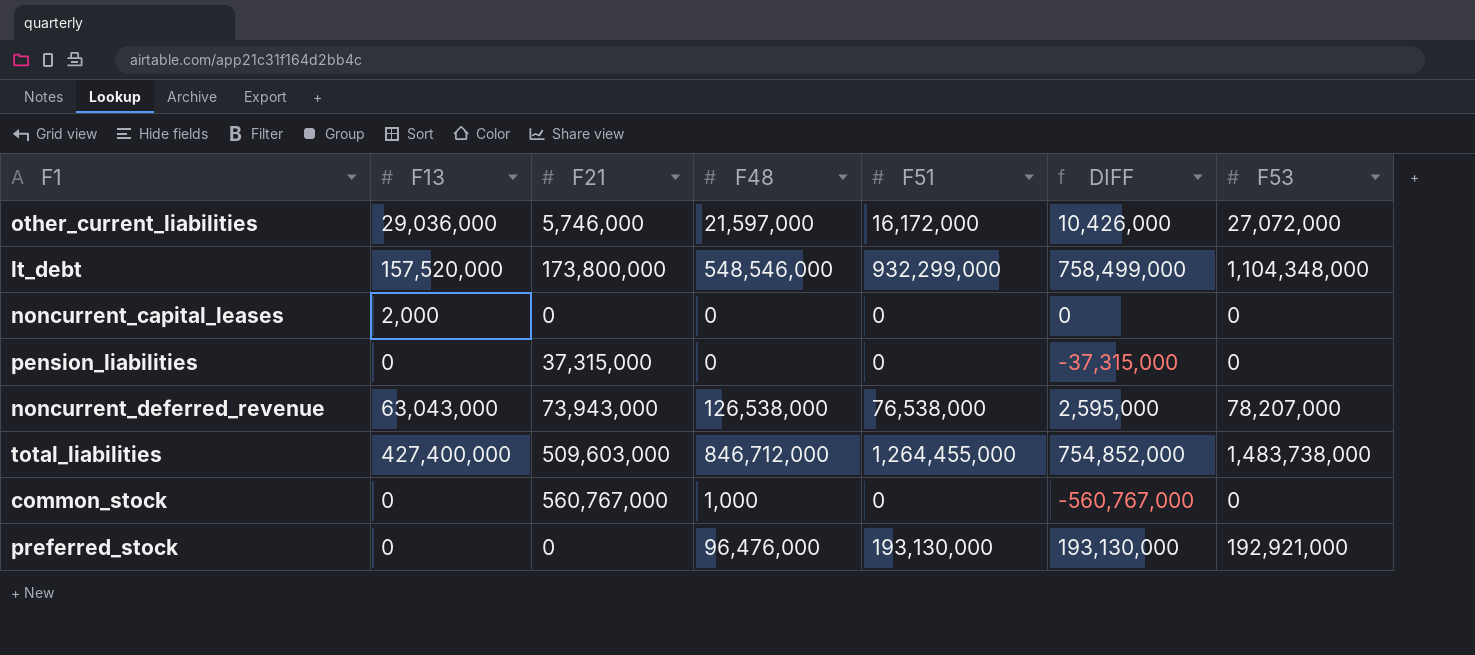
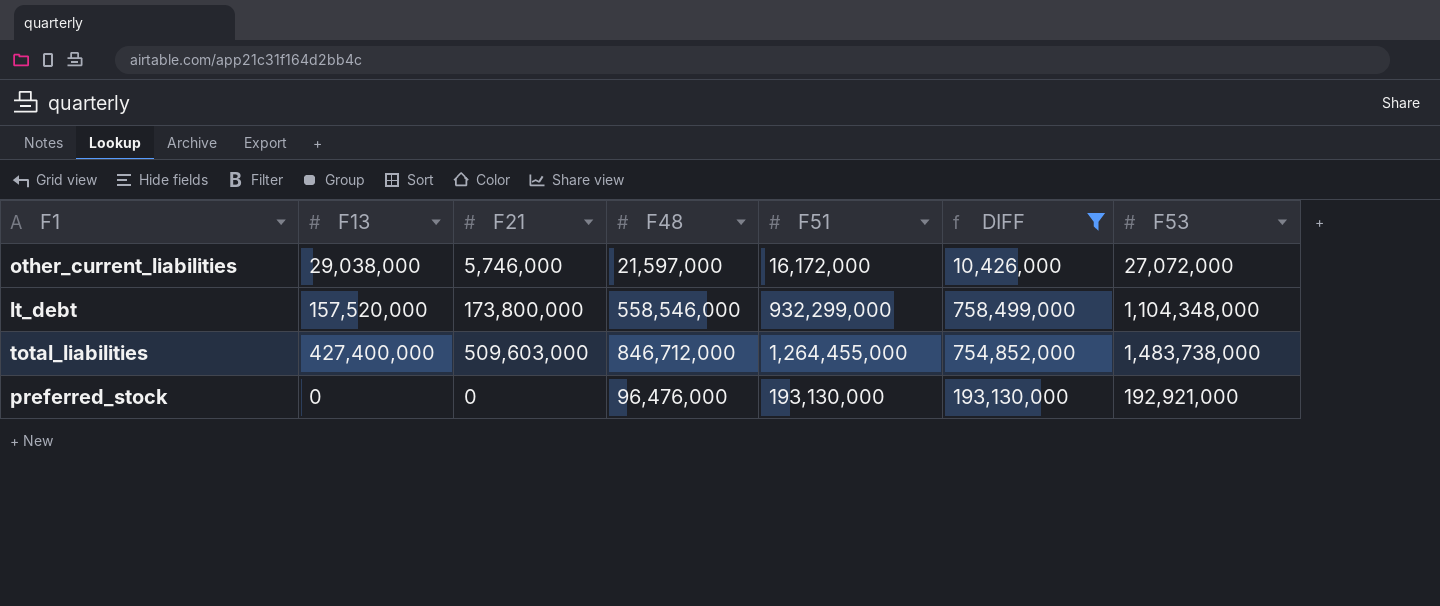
filter: none -> DIFF >= 10,426,000
other_current_liabilities | F13: 29,036,000 -> 29,038,000
lt_debt | F48: 548,546,000 -> 558,546,000

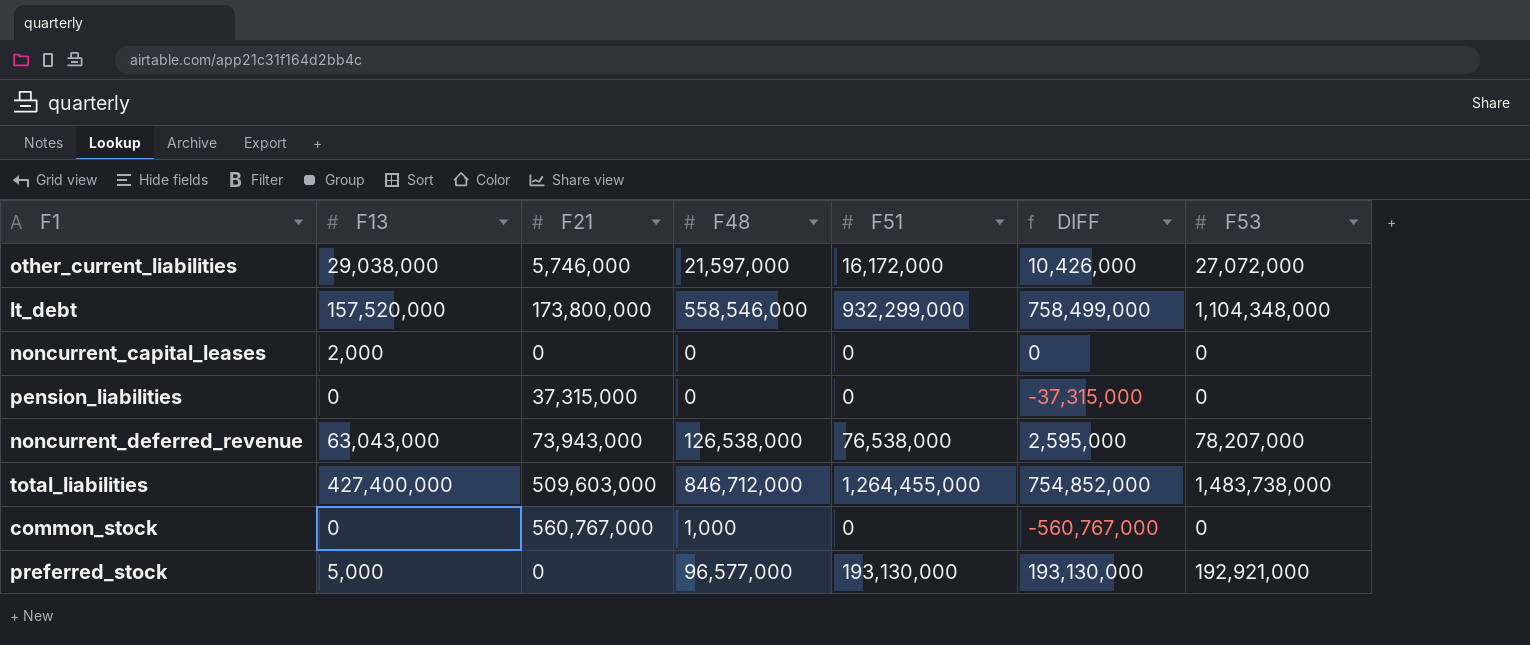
filter: DIFF >= 10,426,000 -> none
preferred_stock | F13: 0 -> 5,000
preferred_stock | F48: 96,476,000 -> 96,577,000

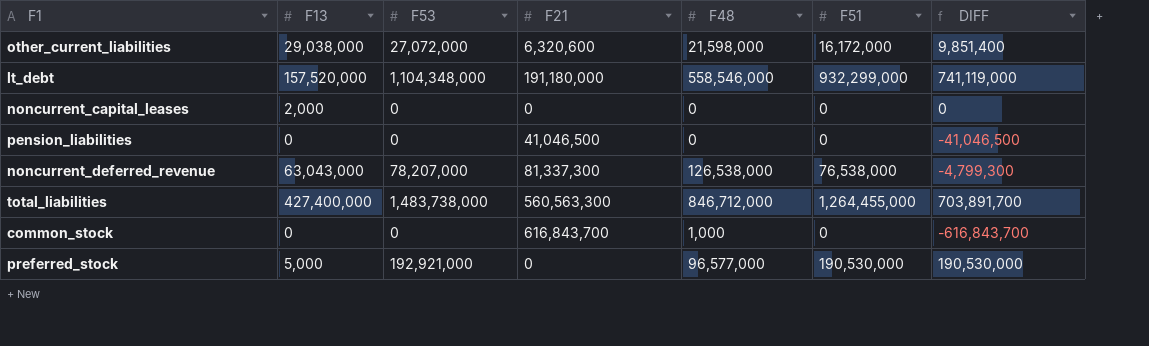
column F53 | position: 7 -> 3
other_current_liabilities | F21: 5,746,000 -> 6,320,600
other_current_liabilities | F48: 21,597,000 -> 21,598,000
other_current_liabilities | DIFF: 10,426,000 -> 9,851,400
lt_debt | F21: 173,800,000 -> 191,180,000
lt_debt | DIFF: 758,499,000 -> 741,119,000
pension_liabilities | F21: 37,315,000 -> 41,046,500
pension_liabilities | DIFF: -37,315,000 -> -41,046,500
noncurrent_deferred_revenue | F21: 73,943,000 -> 81,337,300
noncurrent_deferred_revenue | DIFF: 2,595,000 -> -4,799,300
total_liabilities | F21: 509,603,000 -> 560,563,300
total_liabilities | DIFF: 754,852,000 -> 703,891,700
common_stock | F21: 560,767,000 -> 616,843,700
common_stock | DIFF: -560,767,000 -> -616,843,700
preferred_stock | F51: 193,130,000 -> 190,530,000
preferred_stock | DIFF: 193,130,000 -> 190,530,000

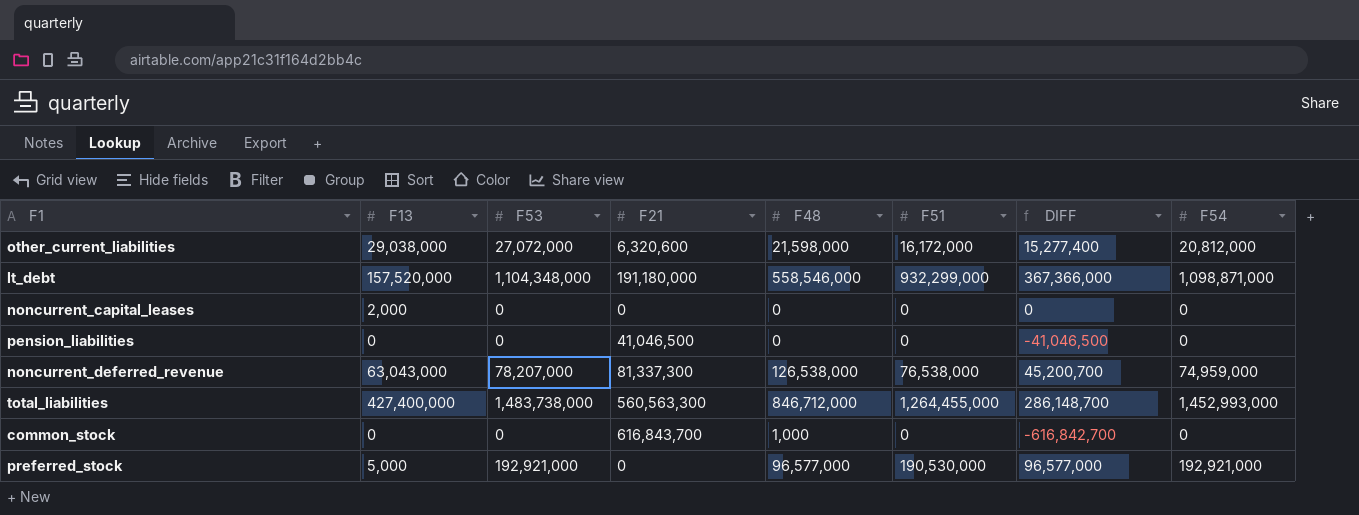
column DIFF | formula: [F51] - [F21] -> [F48] - [F21]
column F54 | position: none -> 8

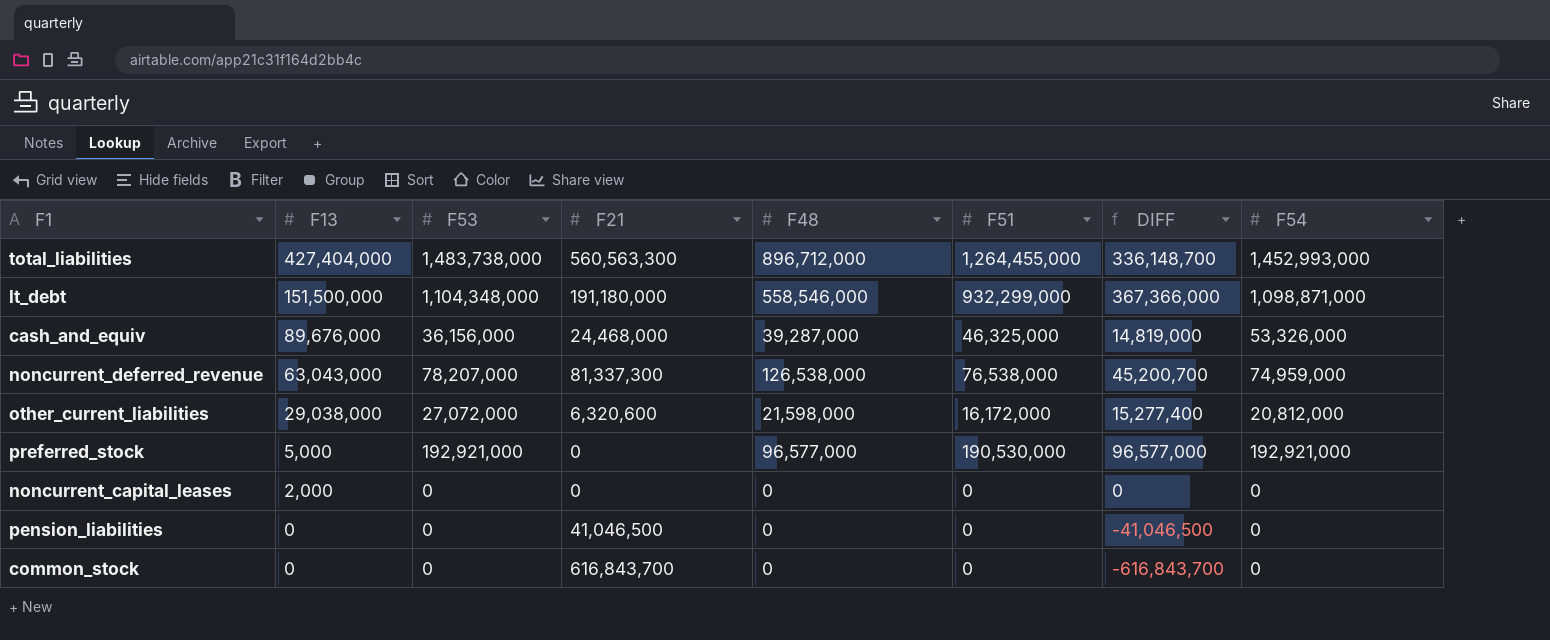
row order: none -> F13 descending
total_liabilities | F13: 427,400,000 -> 427,404,000
total_liabilities | F48: 846,712,000 -> 896,712,000
total_liabilities | DIFF: 286,148,700 -> 336,148,700
lt_debt | F13: 157,520,000 -> 151,500,000
row cash_and_equiv: none -> 89,676,000 | 36,156,000 | 24,468,000 | 39,287,000 | 46,325,000 | 14,819,000 | 53,326,000
common_stock | F48: 1,000 -> 0
common_stock | DIFF: -616,842,700 -> -616,843,700

